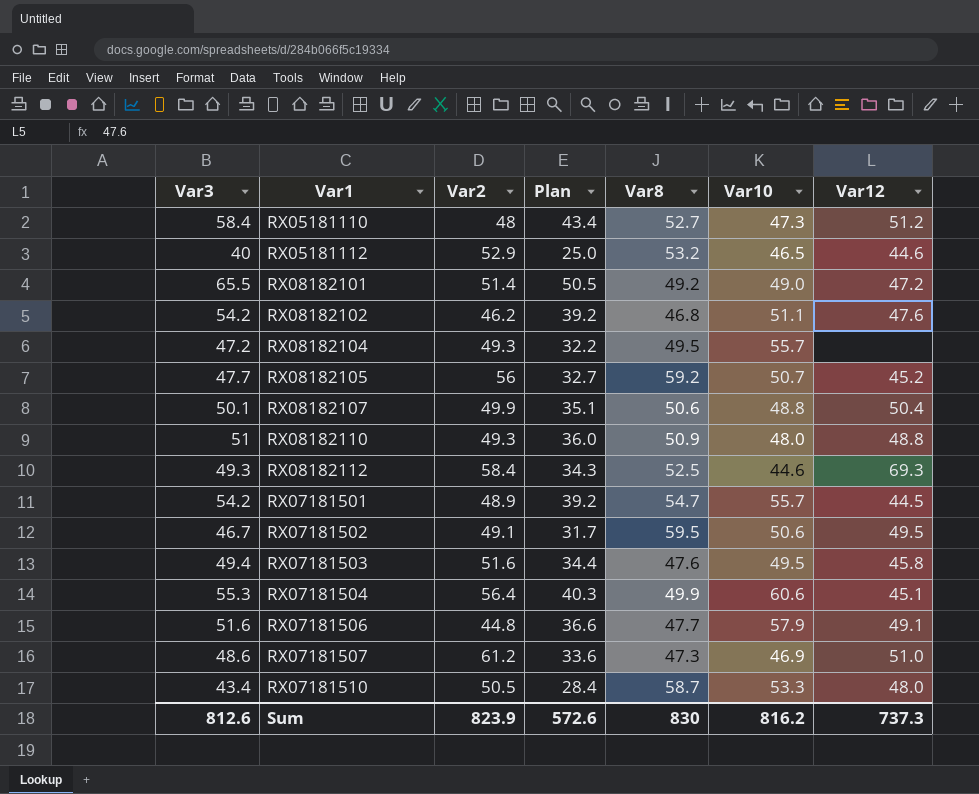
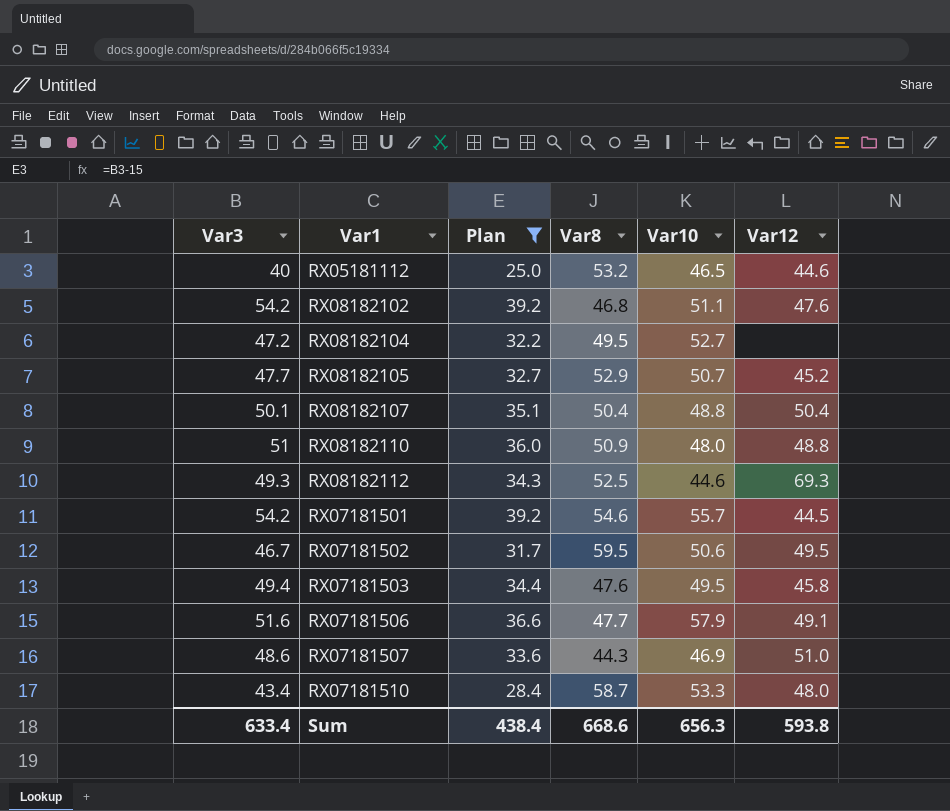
filter: none -> Plan <= 39.2
column Var2 | position: 3 -> none
RX08182104 | Var10: 55.7 -> 52.7
RX08182105 | Var8: 59.2 -> 52.9
RX08182107 | Var8: 50.6 -> 50.4
RX07181501 | Var8: 54.7 -> 54.6
RX07181507 | Var8: 47.3 -> 44.3
Sum | Var3: 812.6 -> 633.4
Sum | Plan: 572.6 -> 438.4
Sum | Var8: 830 -> 668.6
Sum | Var10: 816.2 -> 656.3
Sum | Var12: 737.3 -> 593.8

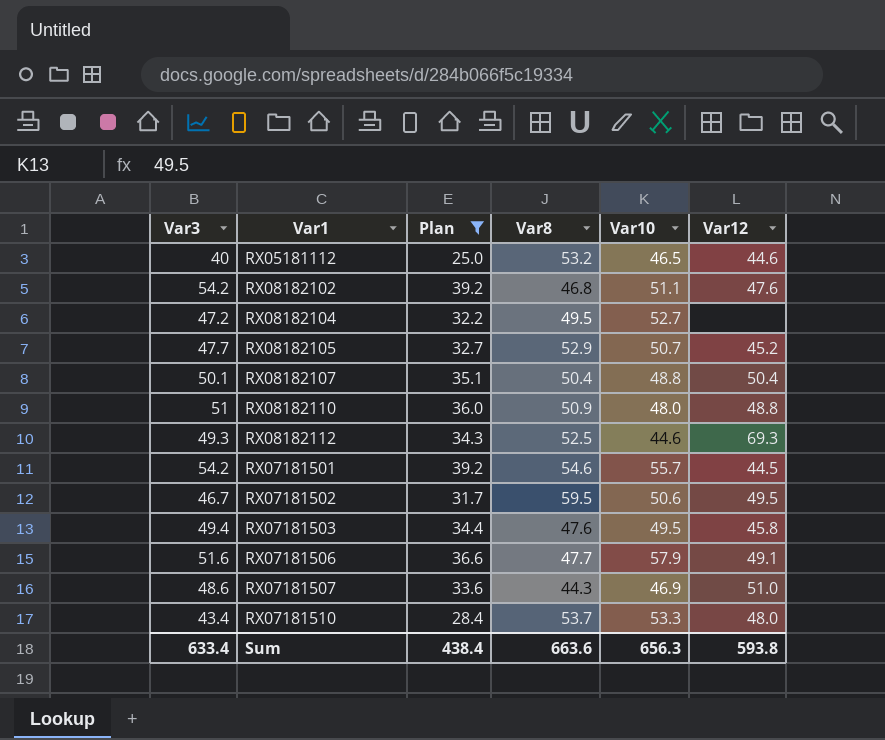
RX07181510 | Var8: 58.7 -> 53.7
Sum | Var8: 668.6 -> 663.6

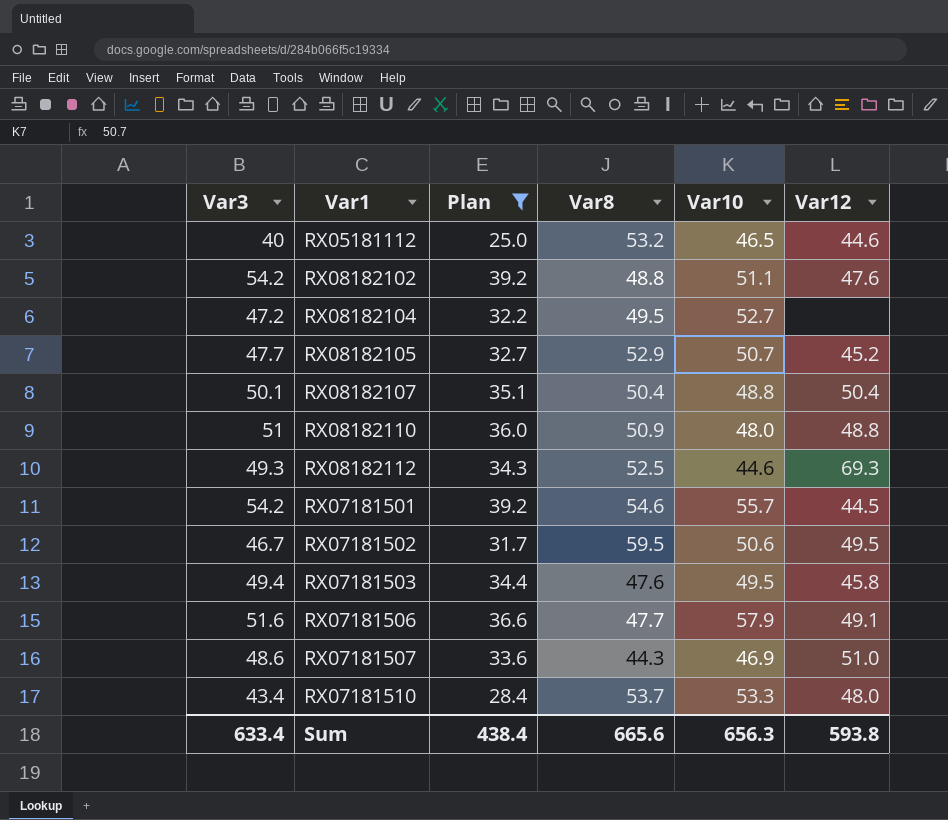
RX08182102 | Var8: 46.8 -> 48.8
Sum | Var8: 663.6 -> 665.6

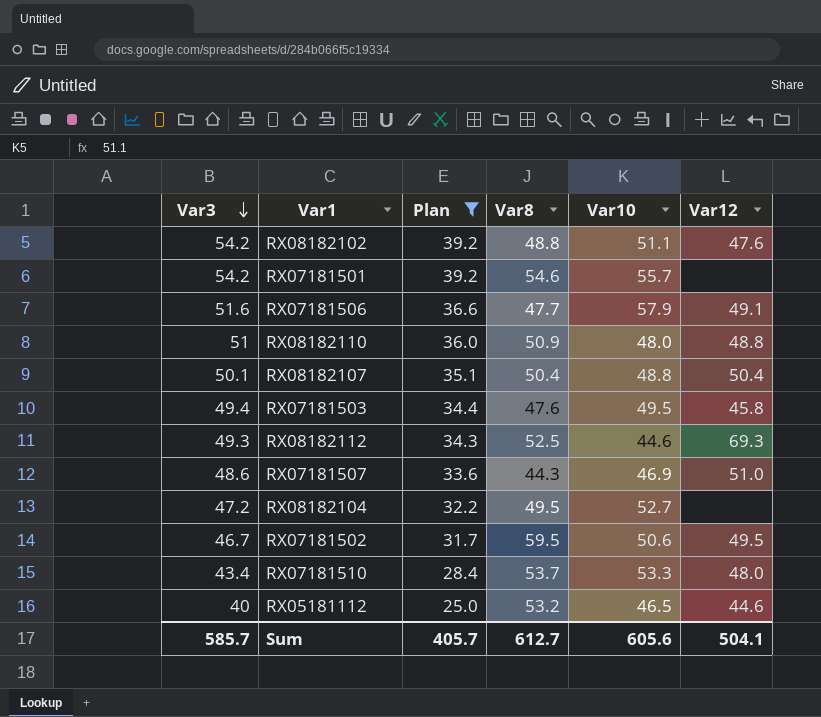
row order: none -> Var3 descending
row RX08182105: 47.7 | 32.7 | 52.9 | 50.7 | 45.2 -> none
RX07181501 | Var12: 44.5 -> none
Sum | Var3: 633.4 -> 585.7
Sum | Plan: 438.4 -> 405.7
Sum | Var8: 665.6 -> 612.7
Sum | Var10: 656.3 -> 605.6
Sum | Var12: 593.8 -> 504.1

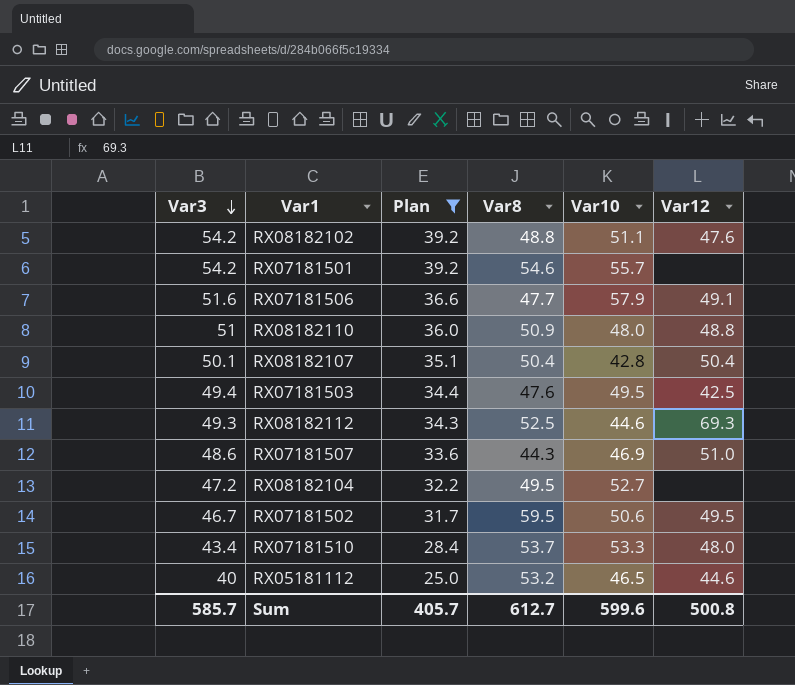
RX08182107 | Var10: 48.8 -> 42.8
RX07181503 | Var12: 45.8 -> 42.5
Sum | Var10: 605.6 -> 599.6
Sum | Var12: 504.1 -> 500.8

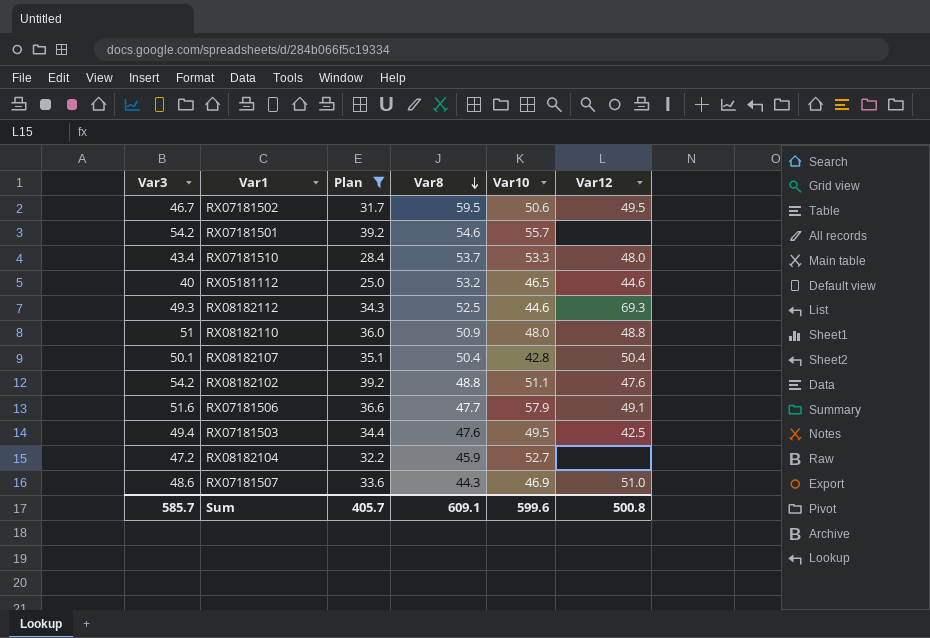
row order: Var3 descending -> Var8 descending
RX08182104 | Var8: 49.5 -> 45.9
Sum | Var8: 612.7 -> 609.1

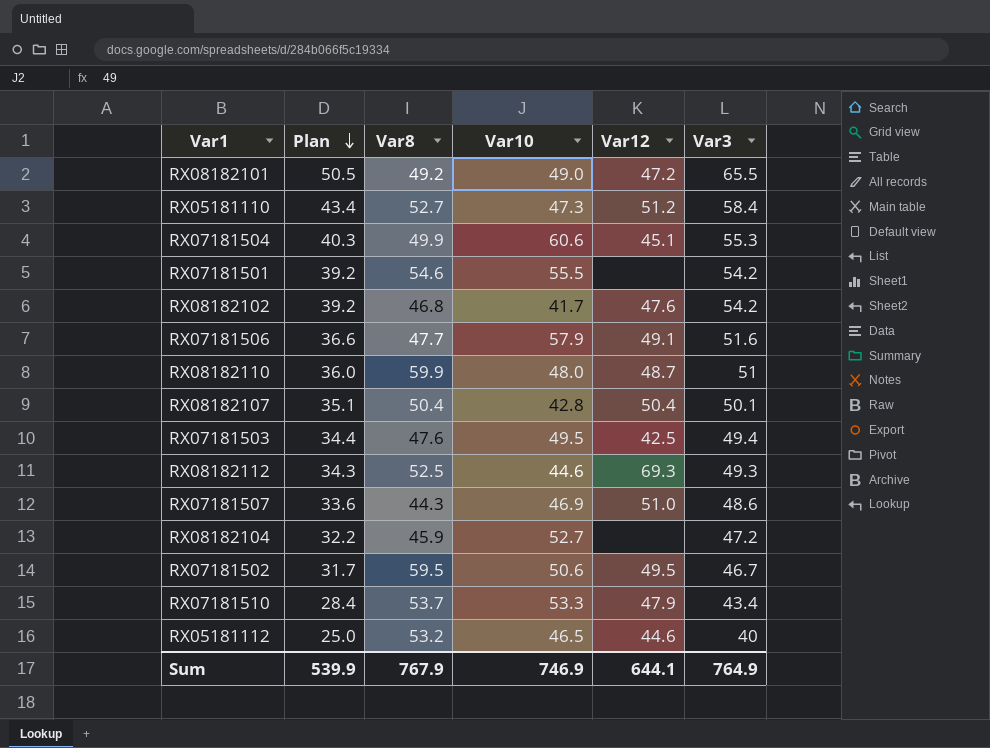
filter: Plan <= 39.2 -> none
row order: Var8 descending -> Plan descending
column Var3 | position: 1 -> 6
RX07181501 | Var10: 55.7 -> 55.5
RX08182102 | Var8: 48.8 -> 46.8
RX08182102 | Var10: 51.1 -> 41.7
RX08182110 | Var8: 50.9 -> 59.9
RX08182110 | Var12: 48.8 -> 48.7
RX07181510 | Var12: 48.0 -> 47.9
Sum | Plan: 405.7 -> 539.9
Sum | Var8: 609.1 -> 767.9
Sum | Var10: 599.6 -> 746.9
Sum | Var12: 500.8 -> 644.1
Sum | Var3: 585.7 -> 764.9

